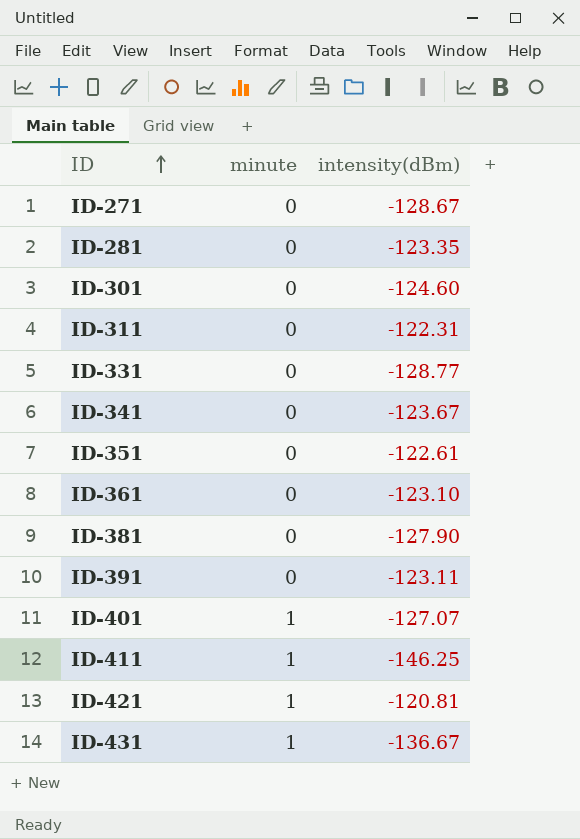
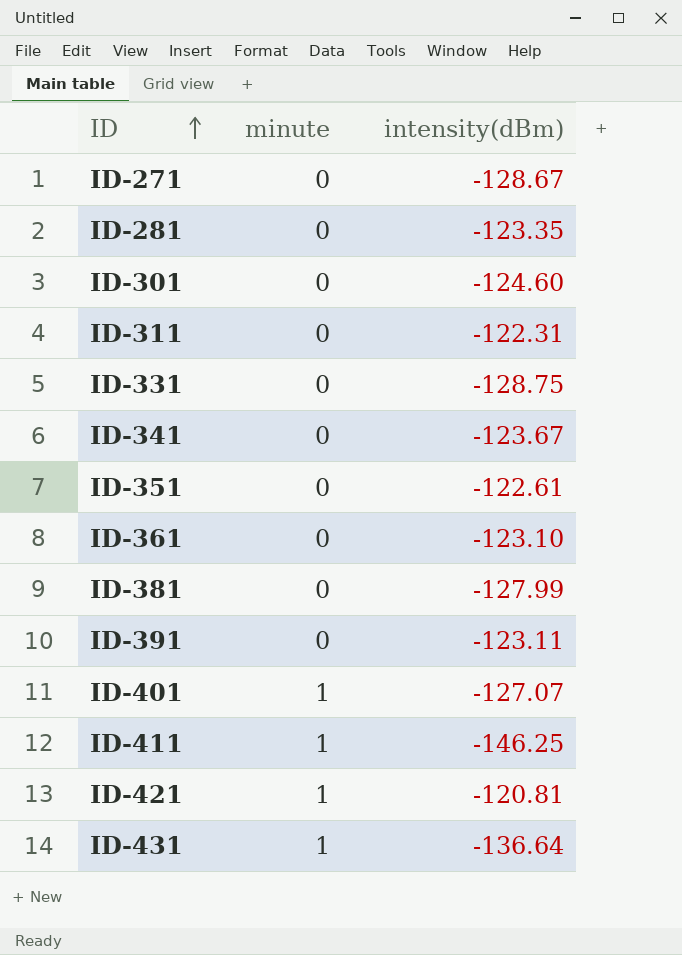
ID-331 | intensity(dBm): -128.77 -> -128.75
ID-381 | intensity(dBm): -127.90 -> -127.99
ID-431 | intensity(dBm): -136.67 -> -136.64

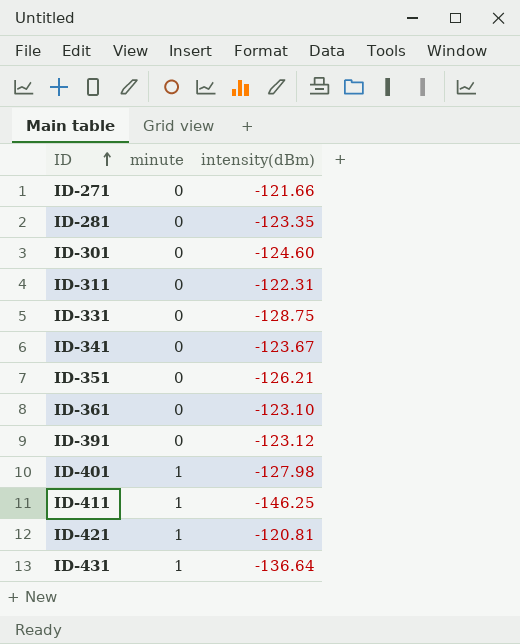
row ID-381: 0 | -127.99 -> none
ID-271 | intensity(dBm): -128.67 -> -121.66
ID-351 | intensity(dBm): -122.61 -> -126.21
ID-391 | intensity(dBm): -123.11 -> -123.12
ID-401 | intensity(dBm): -127.07 -> -127.98

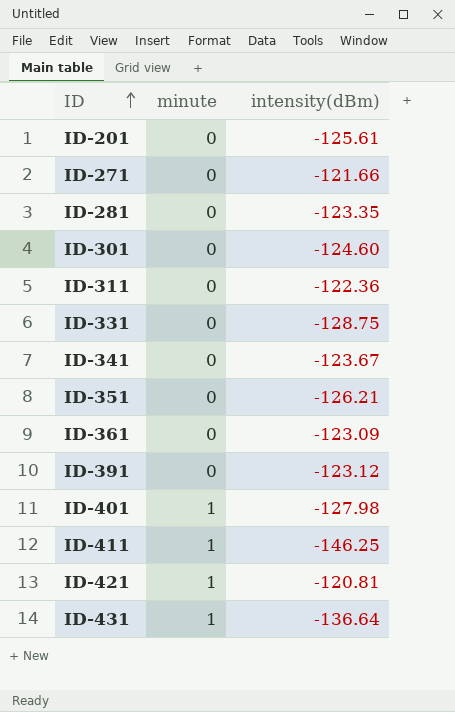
row ID-201: none -> 0 | -125.61
ID-311 | intensity(dBm): -122.31 -> -122.36
ID-361 | intensity(dBm): -123.10 -> -123.09

